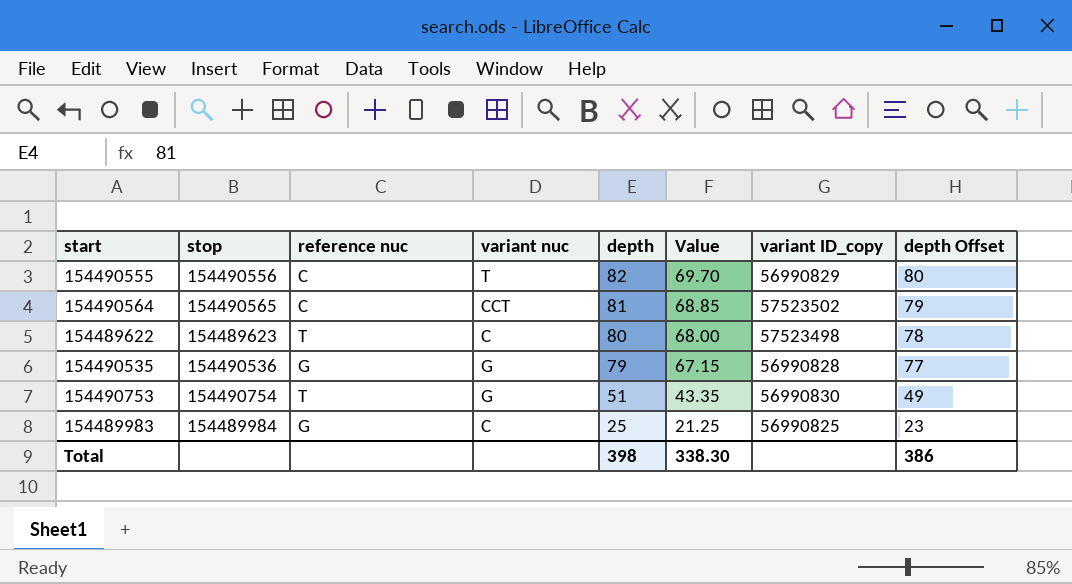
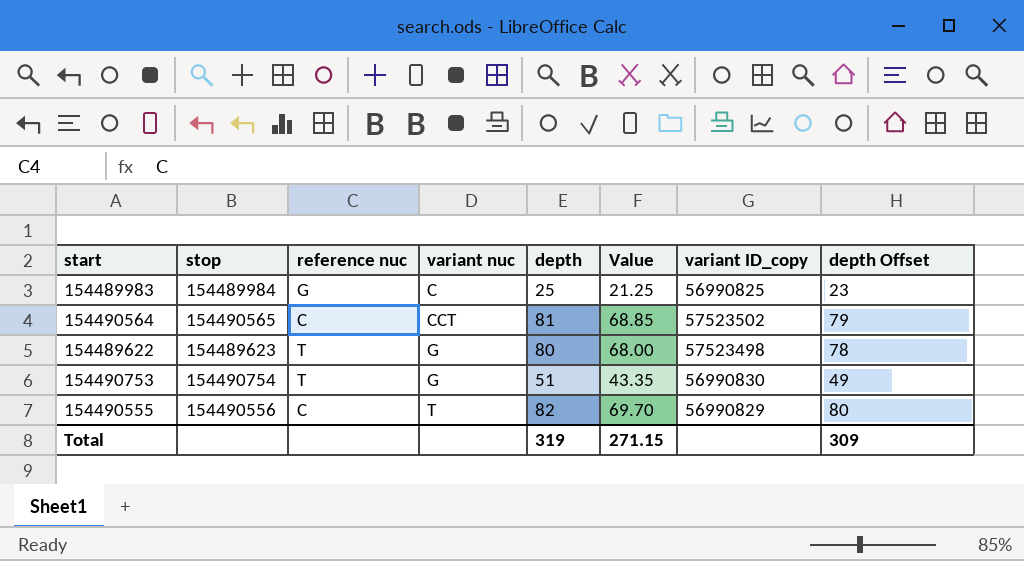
row order: depth descending -> variant nuc ascending
row 154490535: 154490536 | G | G | 79 | 67.15 | 56990828 | 77 -> none
154489622 | variant nuc: C -> G
Total | depth: 398 -> 319
Total | Value: 338.30 -> 271.15
Total | depth Offset: 386 -> 309

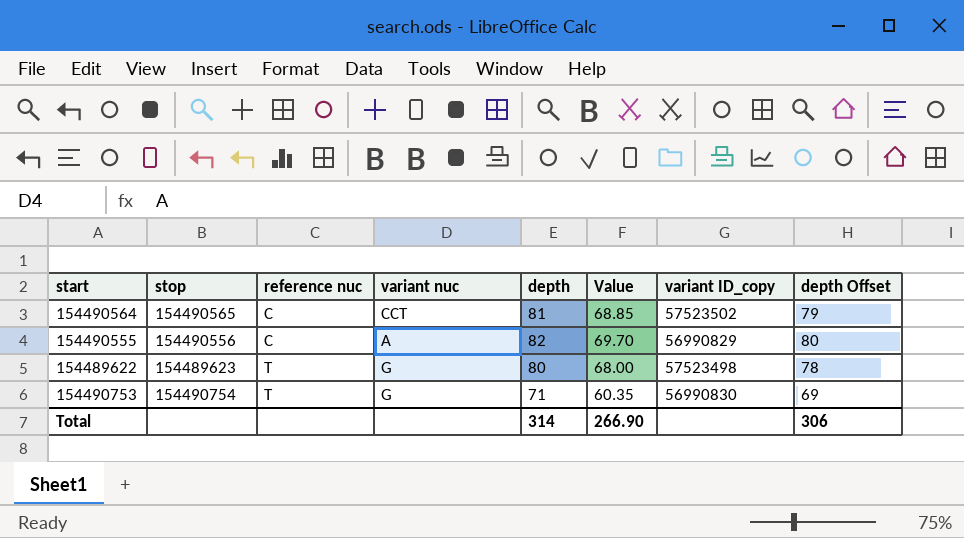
row order: variant nuc ascending -> reference nuc ascending
row 154489983: 154489984 | G | C | 25 | 21.25 | 56990825 | 23 -> none
154490555 | variant nuc: T -> A
154490753 | depth: 51 -> 71
154490753 | Value: 43.35 -> 60.35
154490753 | depth Offset: 49 -> 69
Total | depth: 319 -> 314
Total | Value: 271.15 -> 266.90
Total | depth Offset: 309 -> 306

